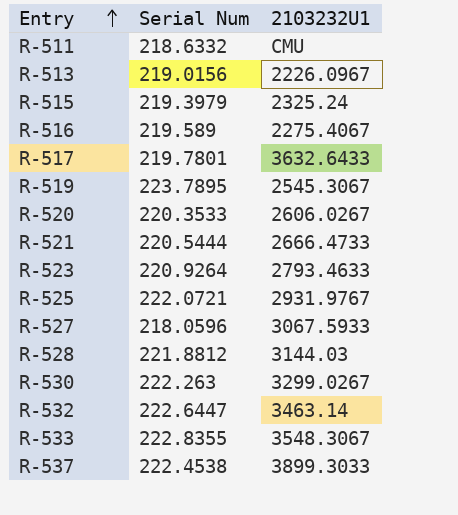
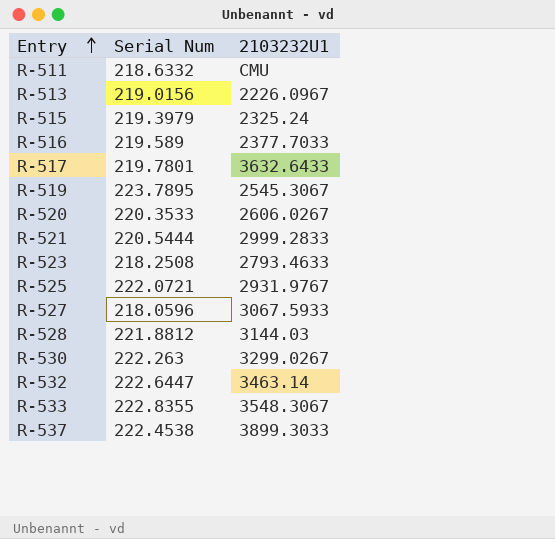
R-516 | 2103232U1: 2275.4067 -> 2377.7033
R-521 | 2103232U1: 2666.4733 -> 2999.2833
R-523 | Serial Num: 220.9264 -> 218.2508

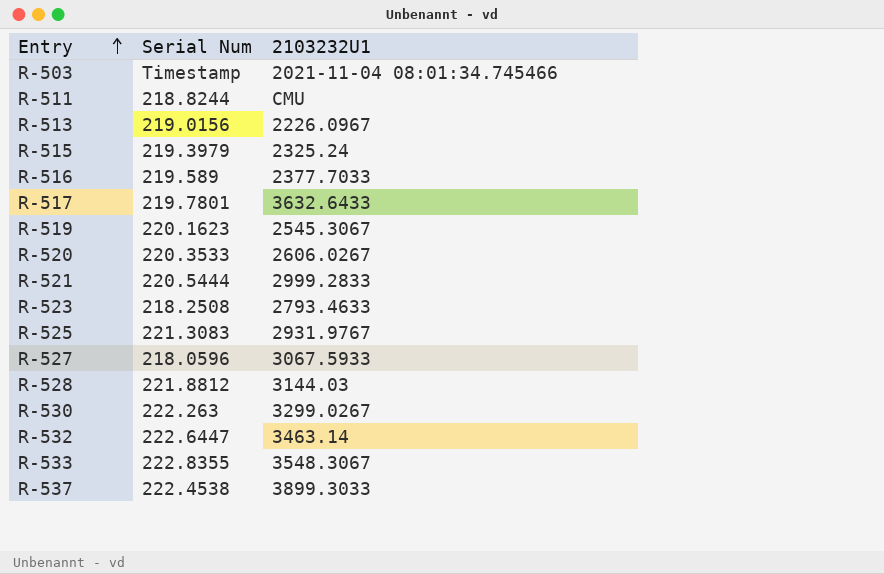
row R-503: none -> Timestamp | 2021-11-04 08:01:34.745466
R-511 | Serial Num: 218.6332 -> 218.8244
R-519 | Serial Num: 223.7895 -> 220.1623
R-525 | Serial Num: 222.0721 -> 221.3083

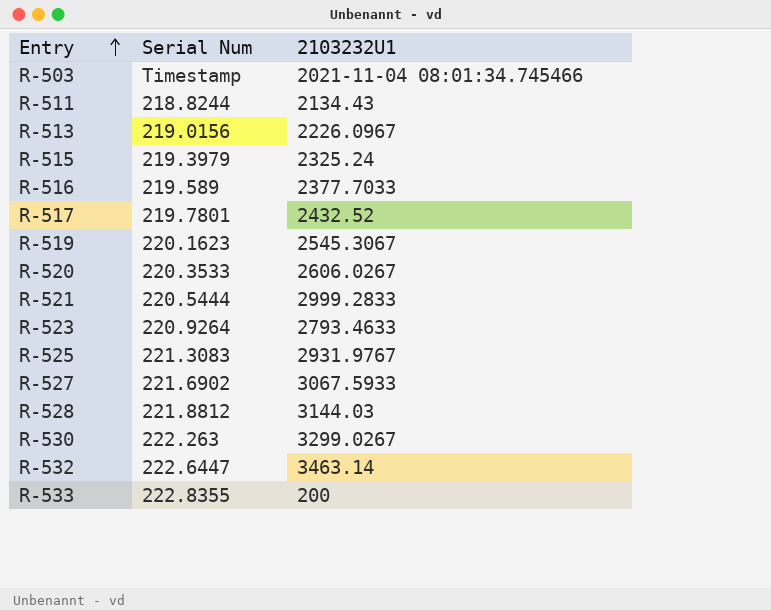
row R-537: 222.4538 | 3899.3033 -> none
R-511 | 2103232U1: CMU -> 2134.43
R-517 | 2103232U1: 3632.6433 -> 2432.52
R-523 | Serial Num: 218.2508 -> 220.9264
R-527 | Serial Num: 218.0596 -> 221.6902
R-533 | 2103232U1: 3548.3067 -> 200

